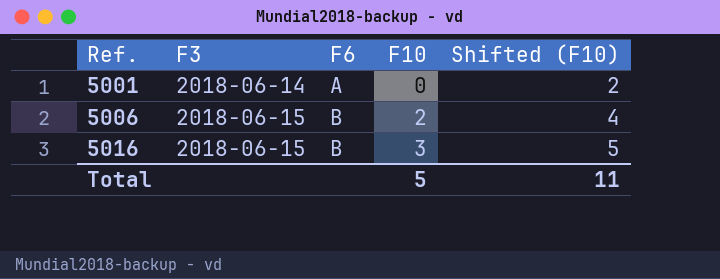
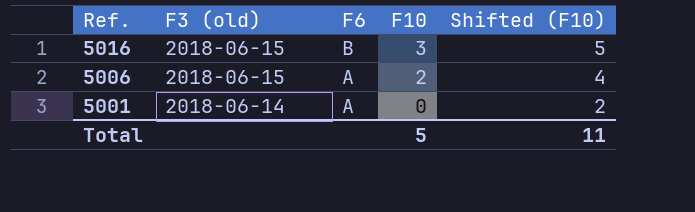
row order: Ref. ascending -> Ref. descending
column name: F3 -> F3 (old)
5006 | F6: B -> A

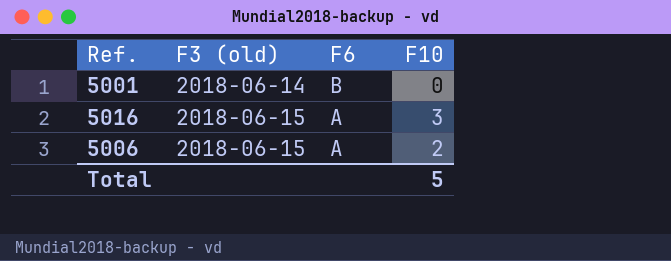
row order: Ref. descending -> F3 (old) ascending
column Shifted (F10) | formula: [F10] + 2 -> none
5001 | F6: A -> B
5016 | F6: B -> A

